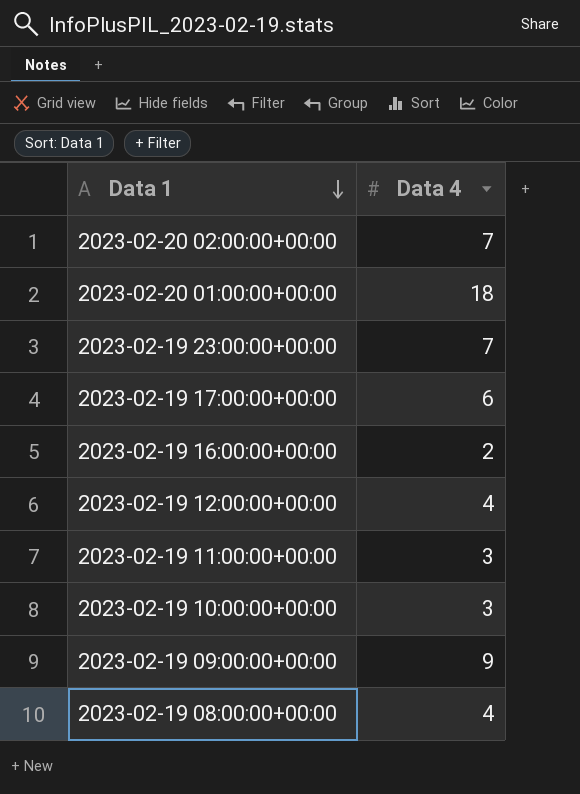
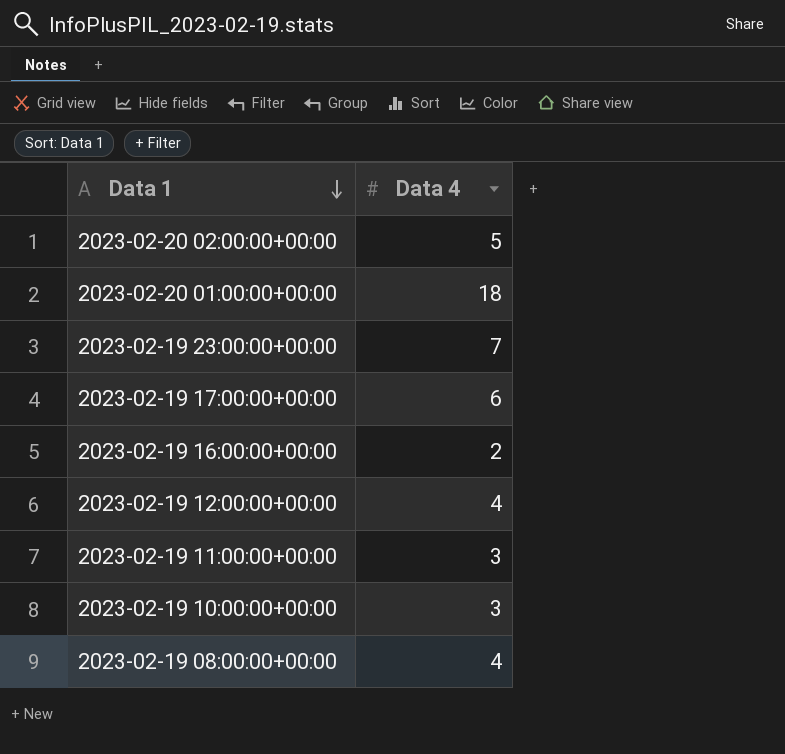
row 2023-02-19 09:00:00+00:00: 9 -> none
2023-02-20 02:00:00+00:00 | Data 4: 7 -> 5

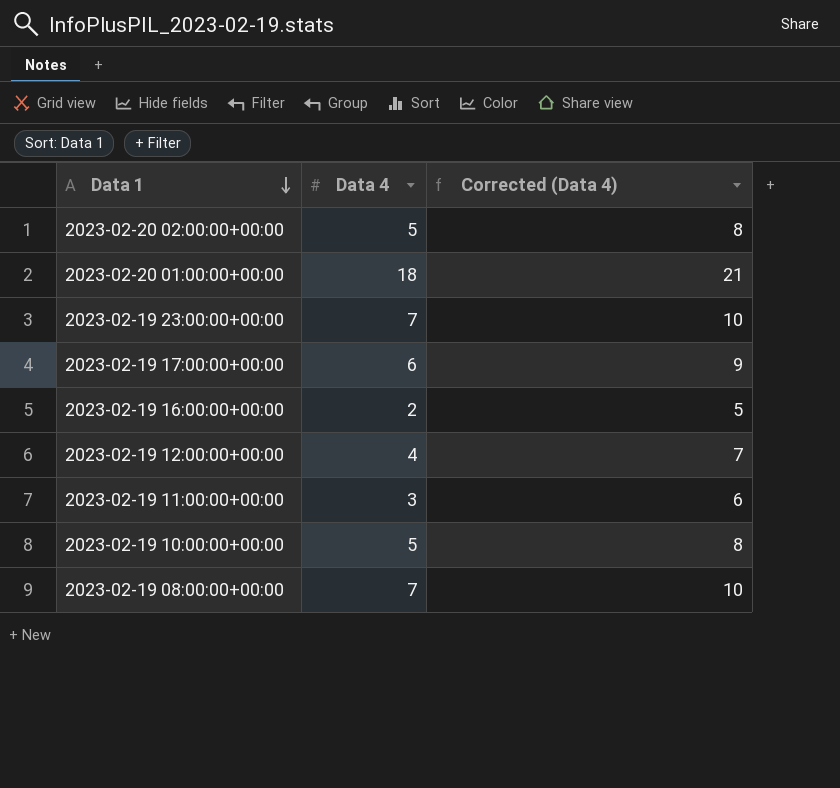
column Corrected (Data 4) | formula: none -> [Data 4] + 3
2023-02-19 10:00:00+00:00 | Data 4: 3 -> 5
2023-02-19 08:00:00+00:00 | Data 4: 4 -> 7

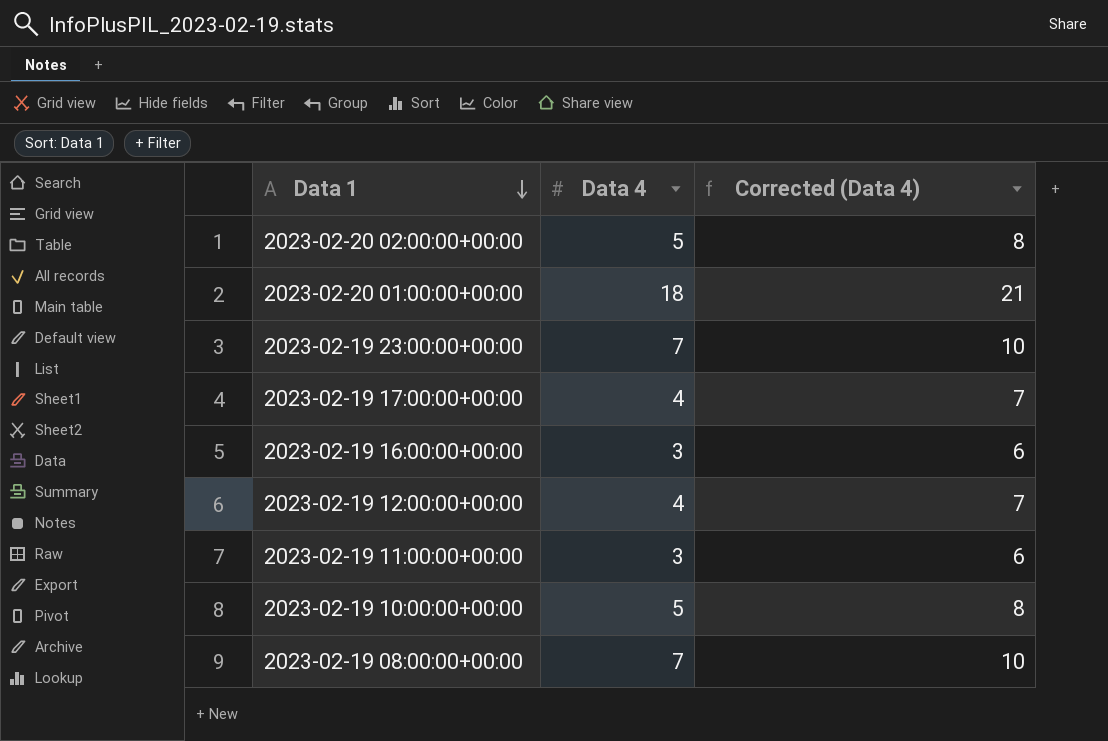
2023-02-19 17:00:00+00:00 | Data 4: 6 -> 4
2023-02-19 17:00:00+00:00 | Corrected (Data 4): 9 -> 7
2023-02-19 16:00:00+00:00 | Data 4: 2 -> 3
2023-02-19 16:00:00+00:00 | Corrected (Data 4): 5 -> 6

